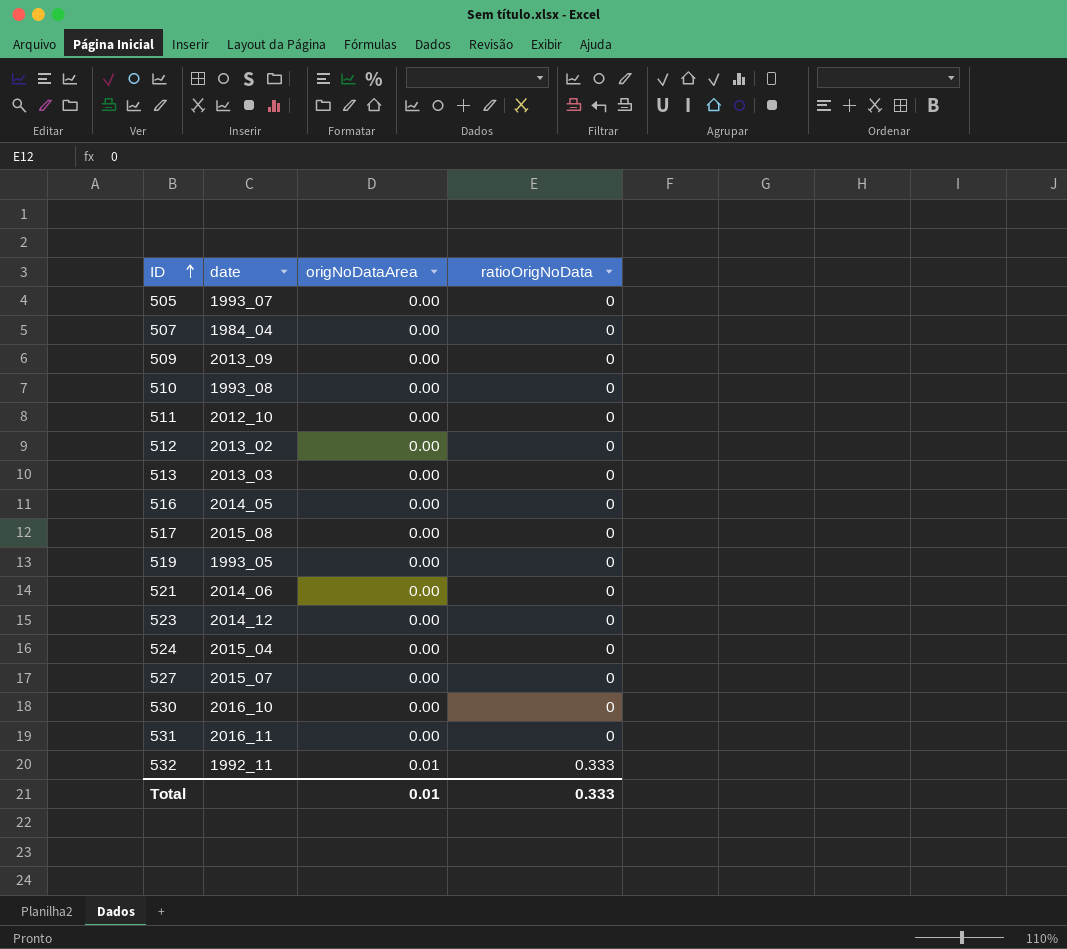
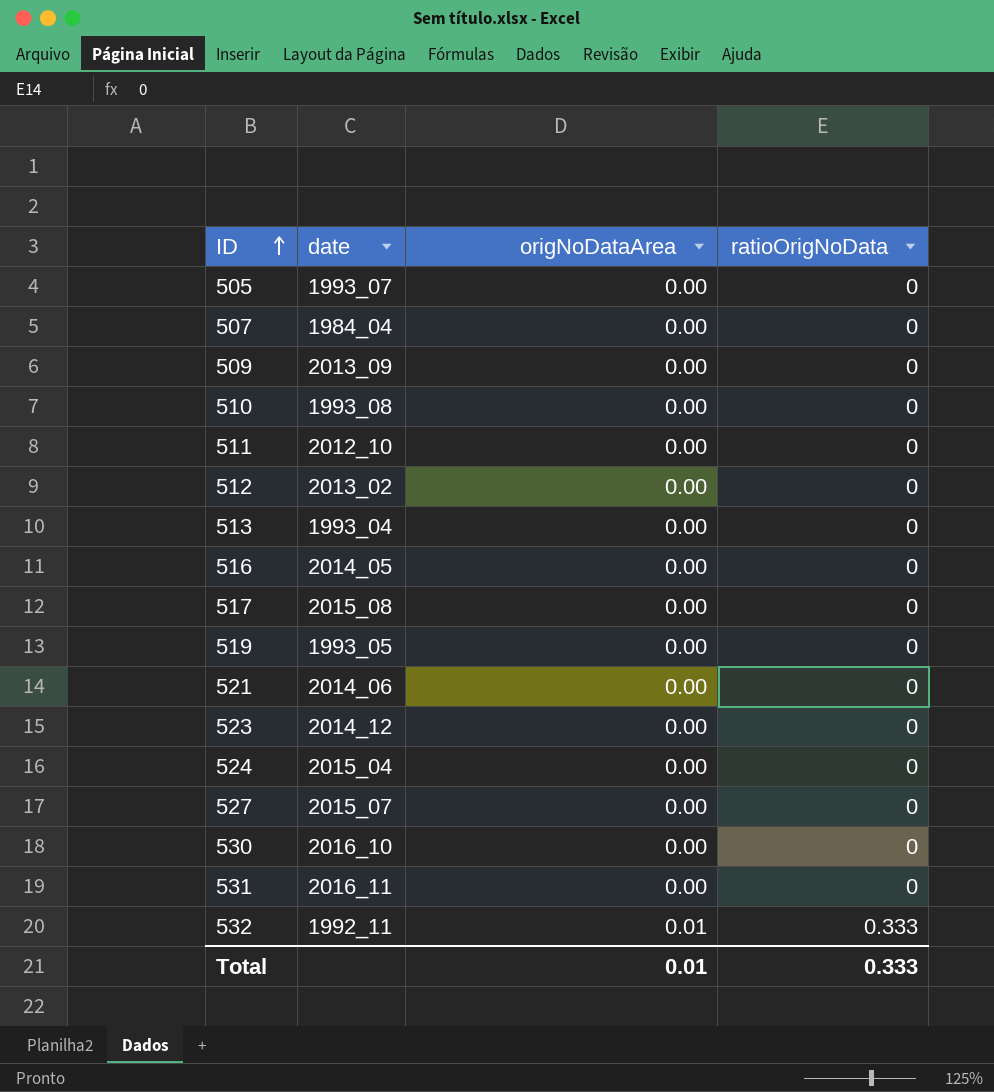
513 | date: 2013_03 -> 1993_04

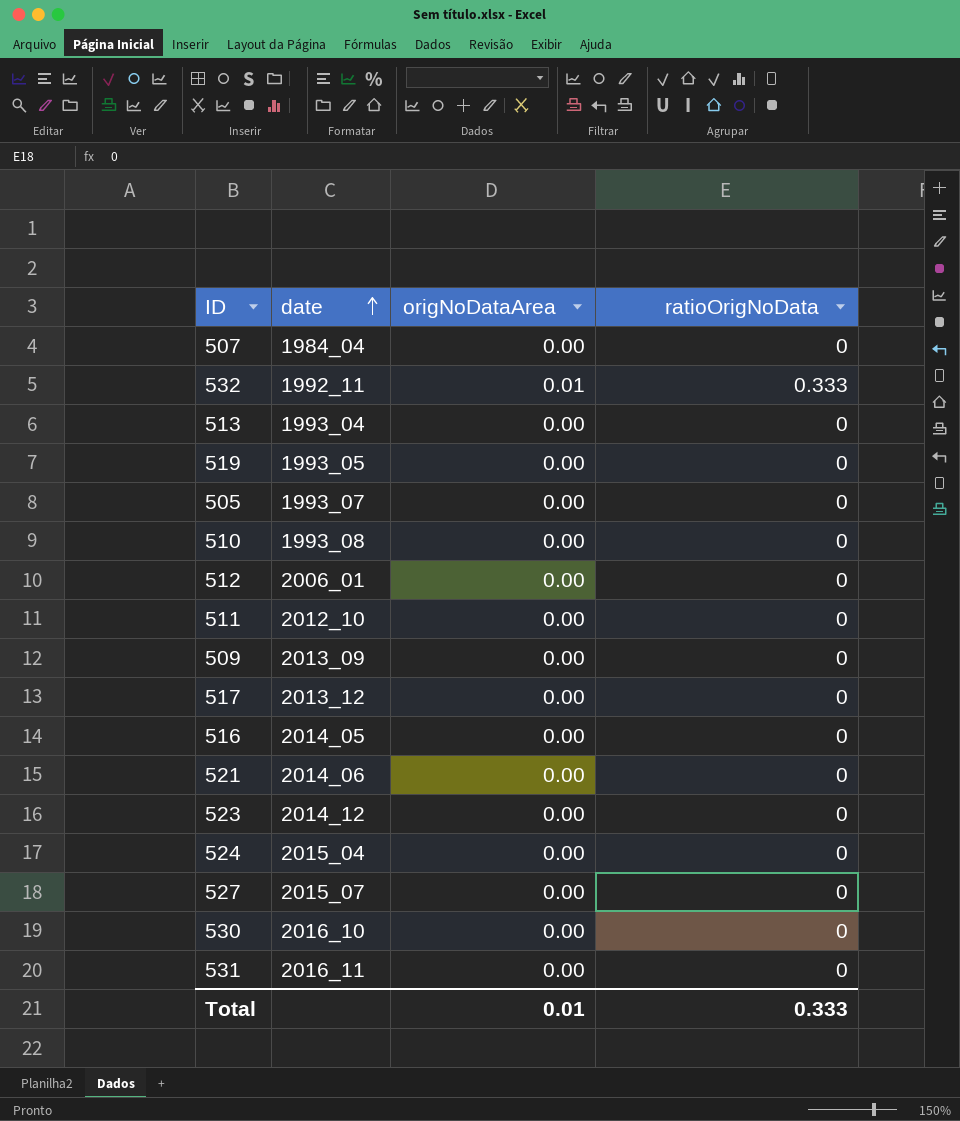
row order: ID ascending -> date ascending
512 | date: 2013_02 -> 2006_01
517 | date: 2015_08 -> 2013_12

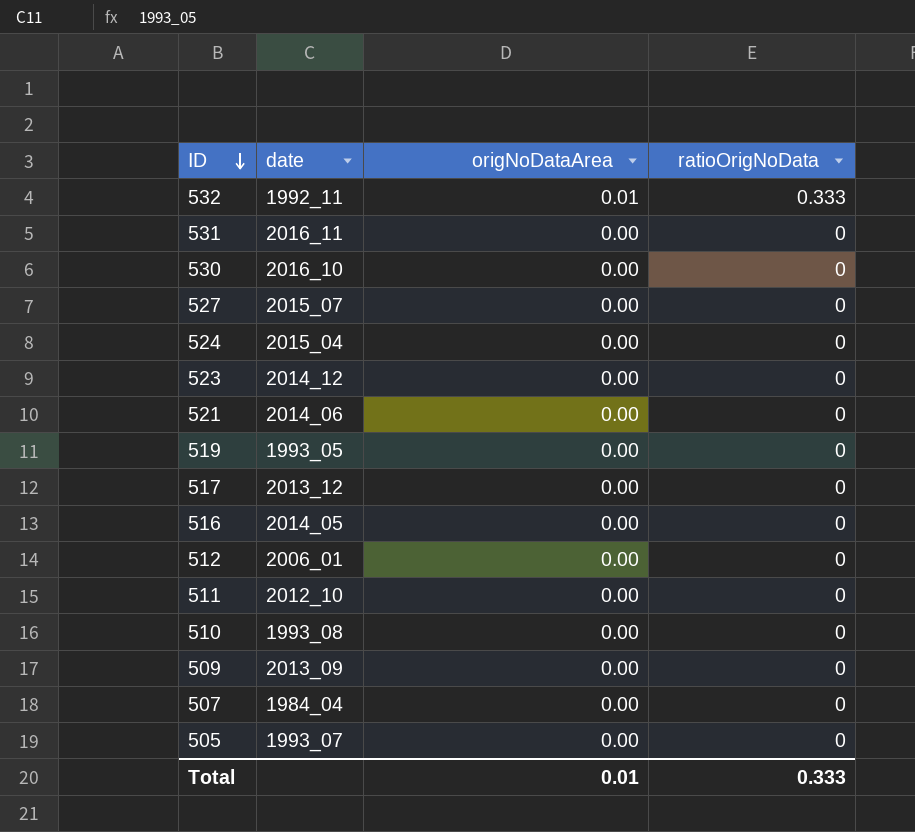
row order: date ascending -> ID descending
row 513: 1993_04 | 0.00 | 0 -> none

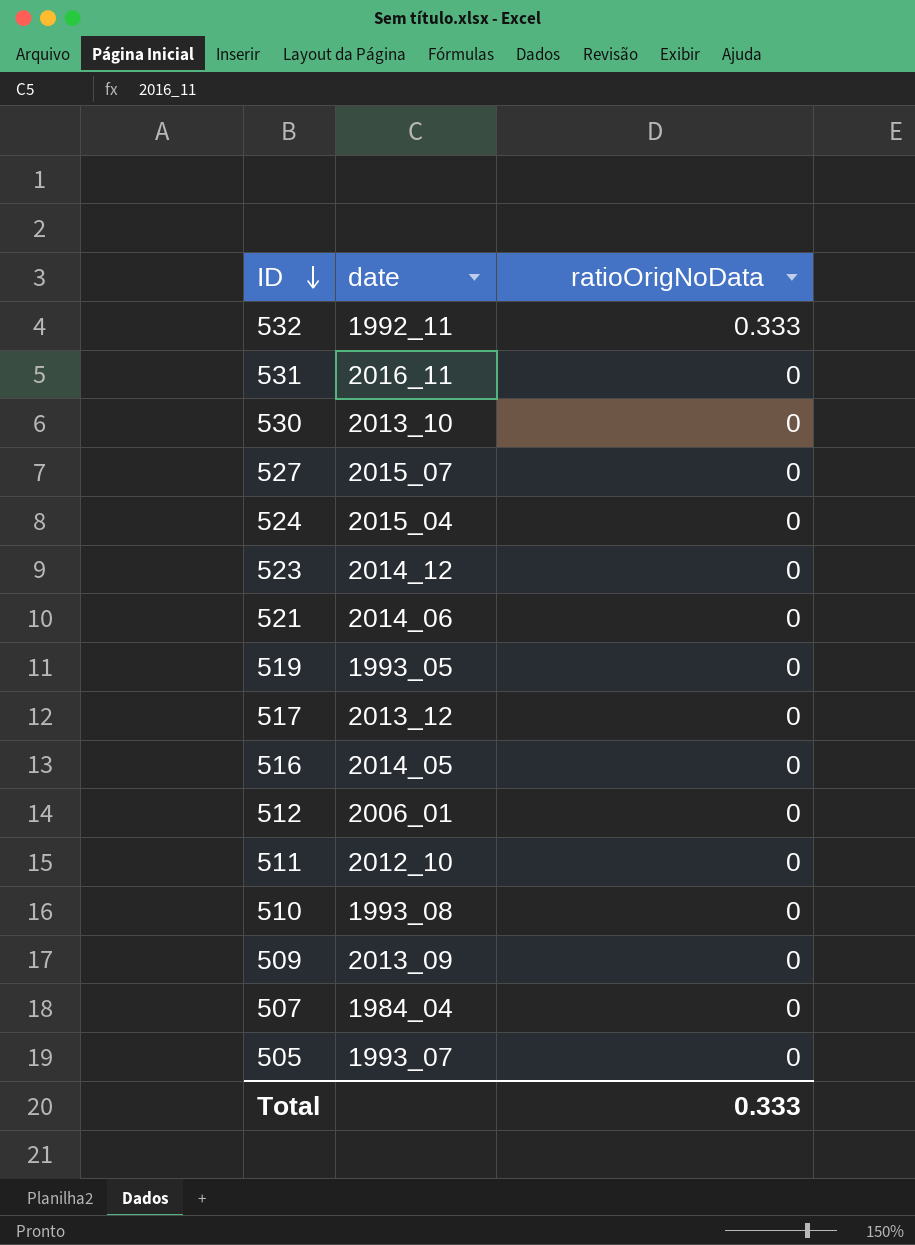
column origNoDataArea | position: 3 -> none
530 | date: 2016_10 -> 2013_10

